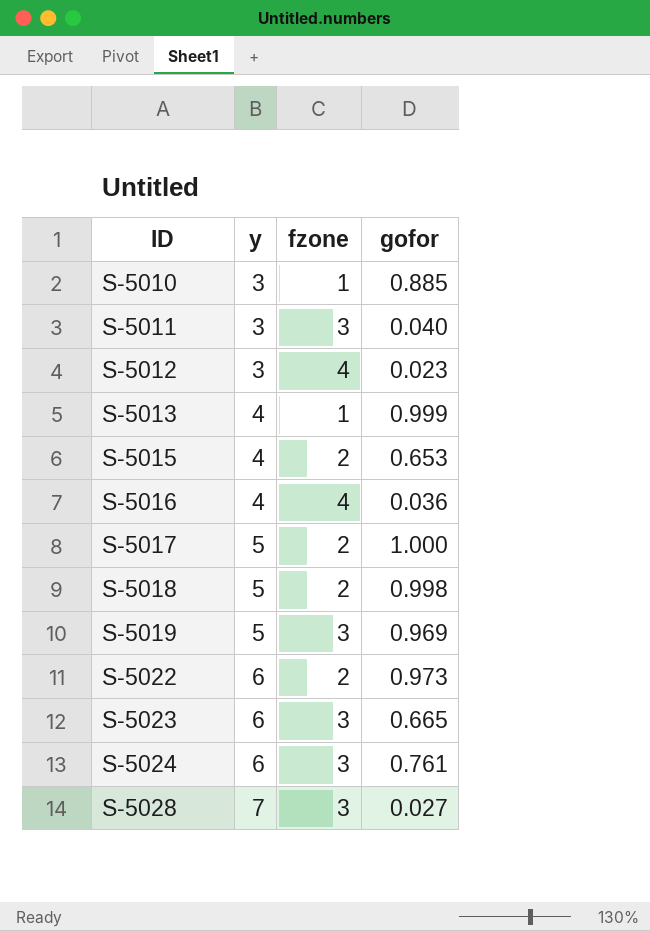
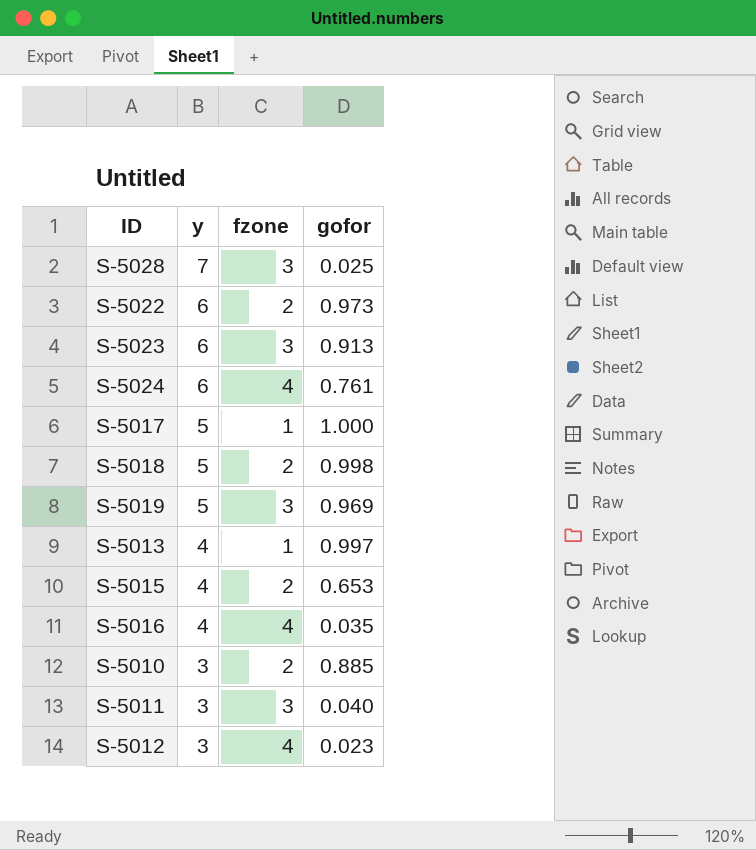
row order: ID ascending -> y descending
S-5028 | gofor: 0.027 -> 0.025
S-5023 | gofor: 0.665 -> 0.913
S-5024 | fzone: 3 -> 4
S-5017 | fzone: 2 -> 1
S-5013 | gofor: 0.999 -> 0.997
S-5016 | gofor: 0.036 -> 0.035
S-5010 | fzone: 1 -> 2

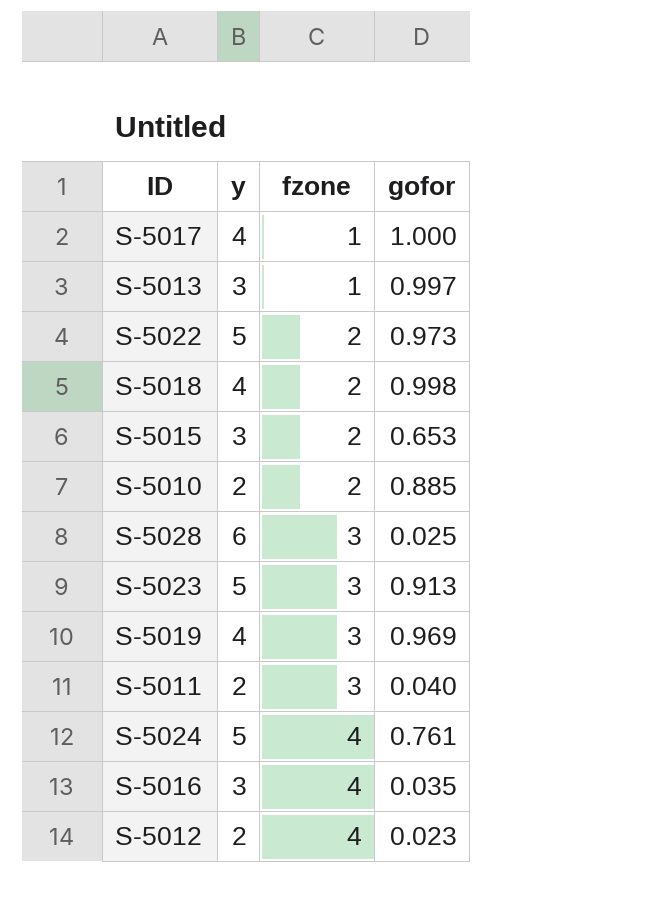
row order: y descending -> fzone ascending
S-5017 | y: 5 -> 4
S-5013 | y: 4 -> 3
S-5022 | y: 6 -> 5
S-5018 | y: 5 -> 4
S-5015 | y: 4 -> 3
S-5010 | y: 3 -> 2
S-5028 | y: 7 -> 6
S-5023 | y: 6 -> 5
S-5019 | y: 5 -> 4
S-5011 | y: 3 -> 2
S-5024 | y: 6 -> 5
S-5016 | y: 4 -> 3
S-5012 | y: 3 -> 2

